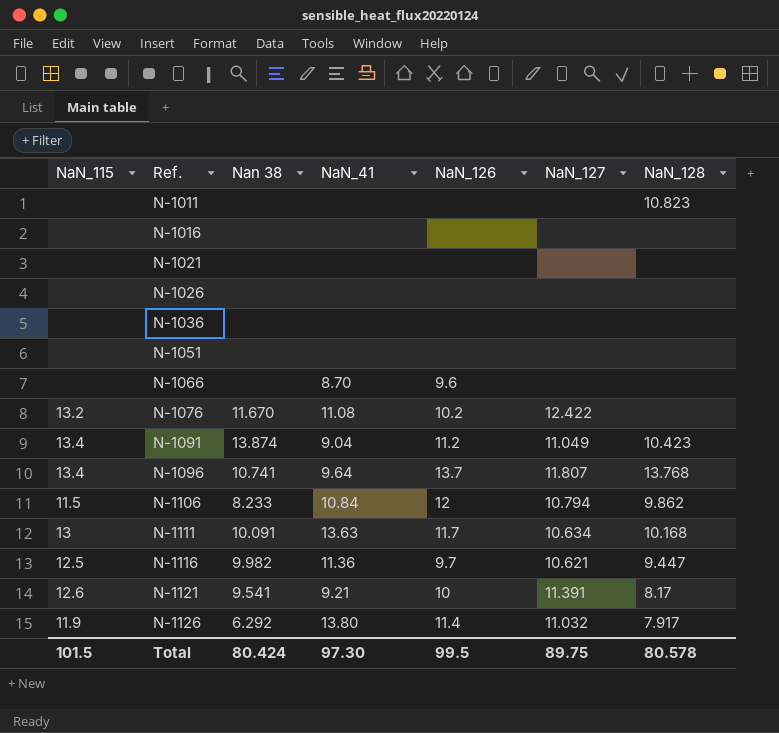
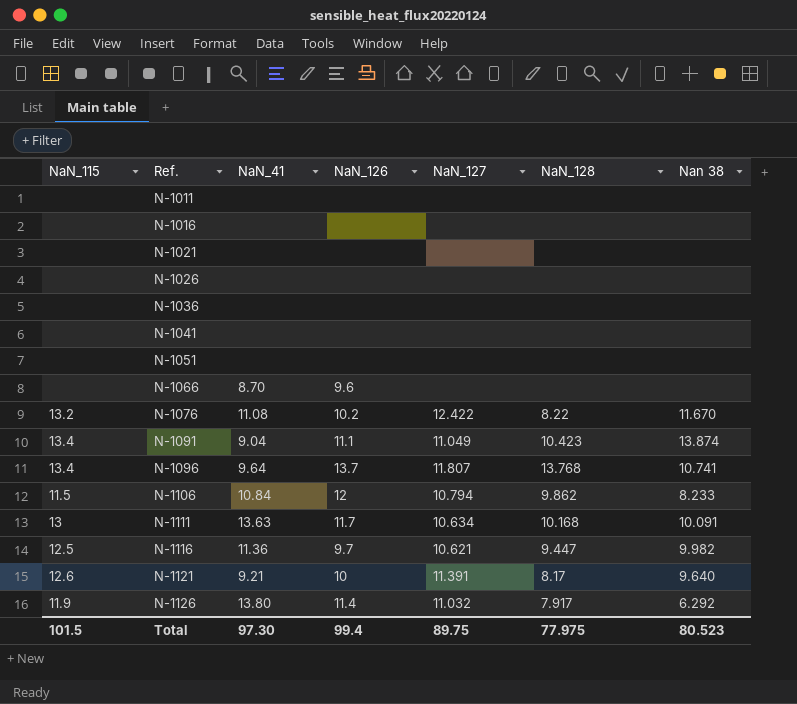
column Nan 38 | position: 3 -> 7
N-1011 | NaN_128: 10.823 -> none
row N-1041: none -> none | none | none | none | none | none
N-1076 | NaN_128: none -> 8.22
N-1091 | NaN_126: 11.2 -> 11.1
N-1121 | Nan 38: 9.541 -> 9.640
Total | NaN_126: 99.5 -> 99.4
Total | NaN_128: 80.578 -> 77.975
Total | Nan 38: 80.424 -> 80.523

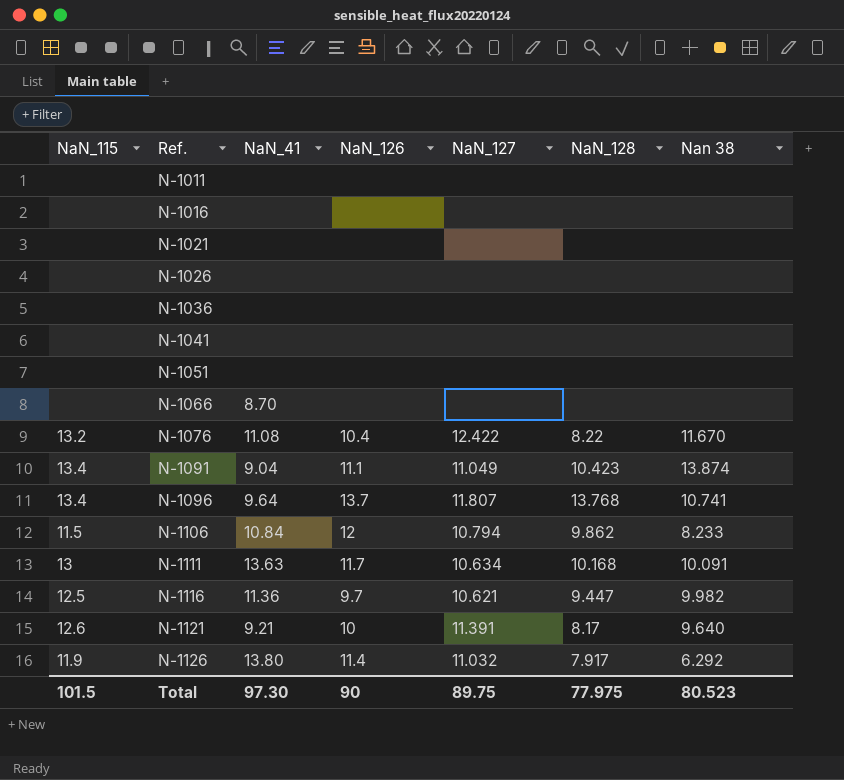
N-1066 | NaN_126: 9.6 -> none
N-1076 | NaN_126: 10.2 -> 10.4
Total | NaN_126: 99.4 -> 90

